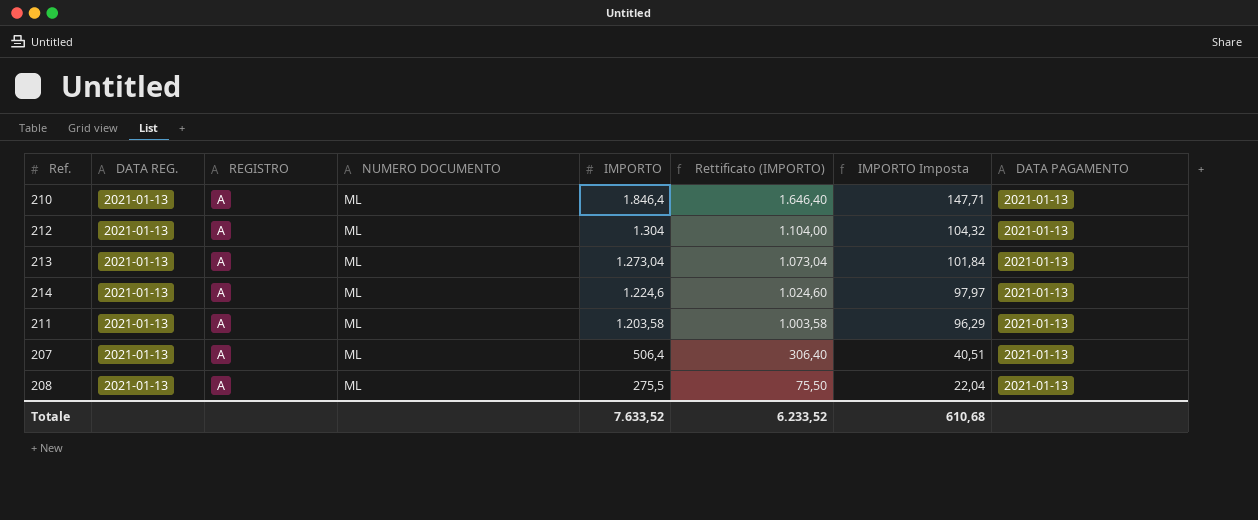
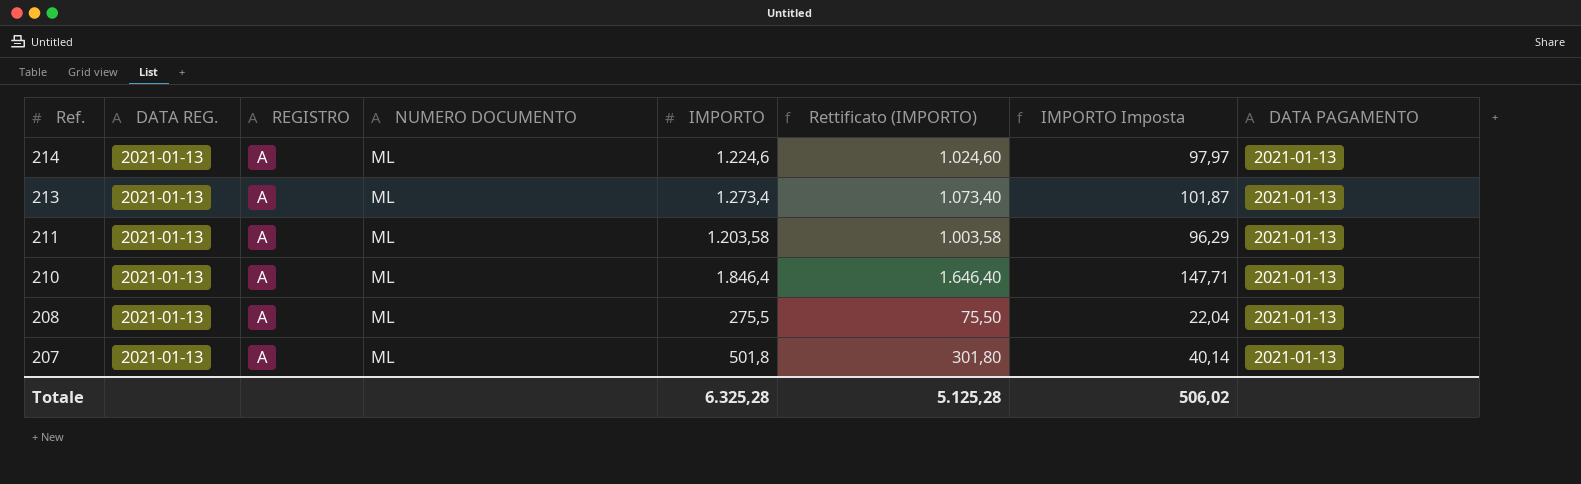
row order: IMPORTO descending -> Ref. descending
row 212: 2021-01-13 | A | ML | 1.304 | 1.104,00 | 104,32 | 2021-01-13 -> none
213 | IMPORTO: 1.273,04 -> 1.273,4
213 | Rettificato (IMPORTO): 1.073,04 -> 1.073,40
213 | IMPORTO Imposta: 101,84 -> 101,87
207 | IMPORTO: 506,4 -> 501,8
207 | Rettificato (IMPORTO): 306,40 -> 301,80
207 | IMPORTO Imposta: 40,51 -> 40,14
Totale | IMPORTO: 7.633,52 -> 6.325,28
Totale | Rettificato (IMPORTO): 6.233,52 -> 5.125,28
Totale | IMPORTO Imposta: 610,68 -> 506,02

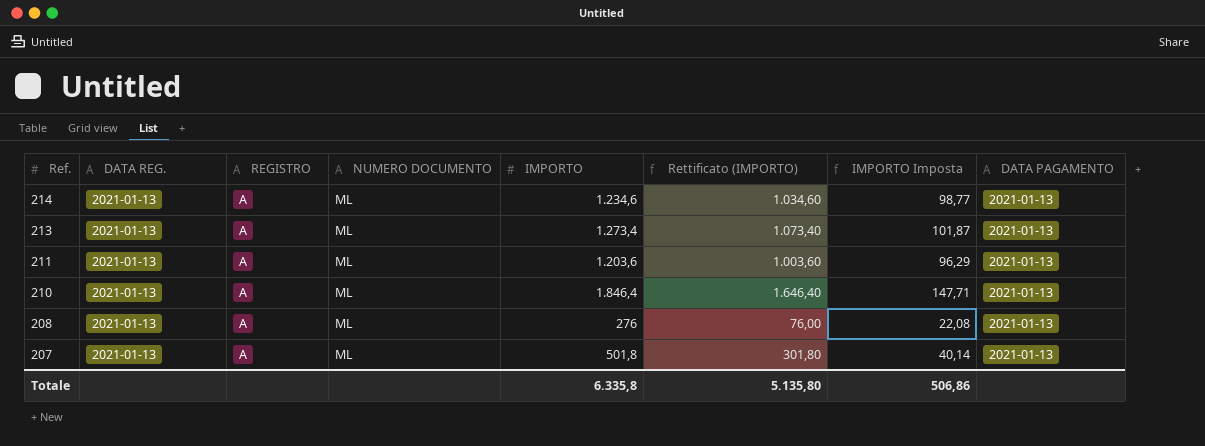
214 | IMPORTO: 1.224,6 -> 1.234,6
214 | Rettificato (IMPORTO): 1.024,60 -> 1.034,60
214 | IMPORTO Imposta: 97,97 -> 98,77
211 | IMPORTO: 1.203,58 -> 1.203,6
211 | Rettificato (IMPORTO): 1.003,58 -> 1.003,60
208 | IMPORTO: 275,5 -> 276
208 | Rettificato (IMPORTO): 75,50 -> 76,00
208 | IMPORTO Imposta: 22,04 -> 22,08
Totale | IMPORTO: 6.325,28 -> 6.335,8
Totale | Rettificato (IMPORTO): 5.125,28 -> 5.135,80
Totale | IMPORTO Imposta: 506,02 -> 506,86

